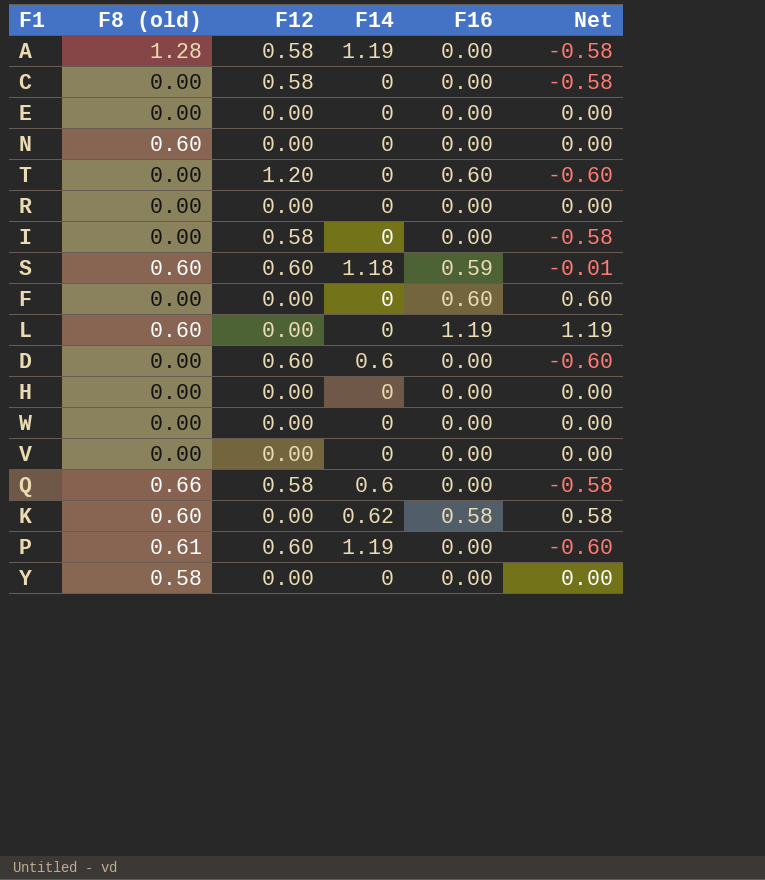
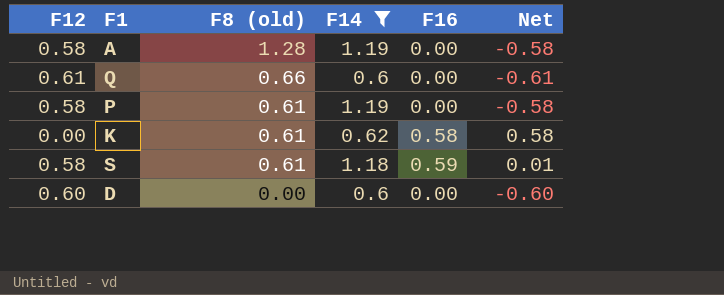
filter: none -> F14 != 0
row order: none -> F8 (old) descending
column F12 | position: 3 -> 1
Q | F12: 0.58 -> 0.61
Q | Net: -0.58 -> -0.61
P | F12: 0.60 -> 0.58
P | Net: -0.60 -> -0.58
K | F8 (old): 0.60 -> 0.61
S | F12: 0.60 -> 0.58
S | F8 (old): 0.60 -> 0.61
S | Net: -0.01 -> 0.01

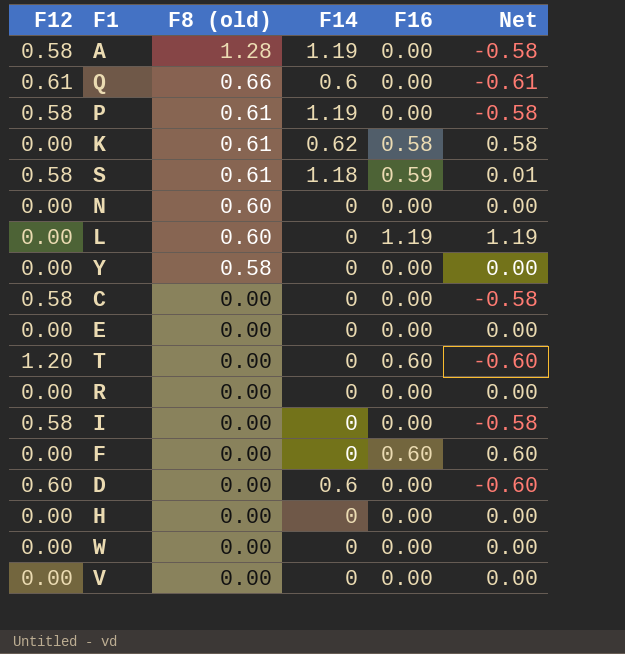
filter: F14 != 0 -> none

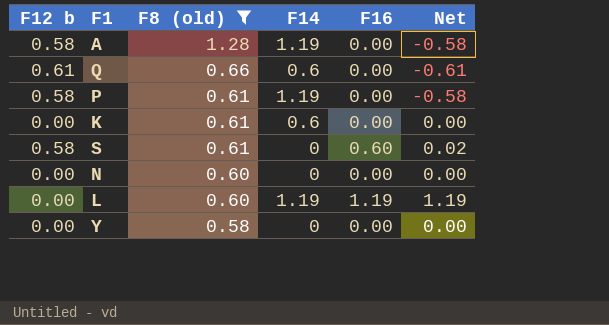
filter: none -> F8 (old) != 0.00
column name: F12 -> F12 b
K | F14: 0.62 -> 0.6
K | F16: 0.58 -> 0.00
K | Net: 0.58 -> 0.00
S | F14: 1.18 -> 0
S | F16: 0.59 -> 0.60
S | Net: 0.01 -> 0.02
L | F14: 0 -> 1.19

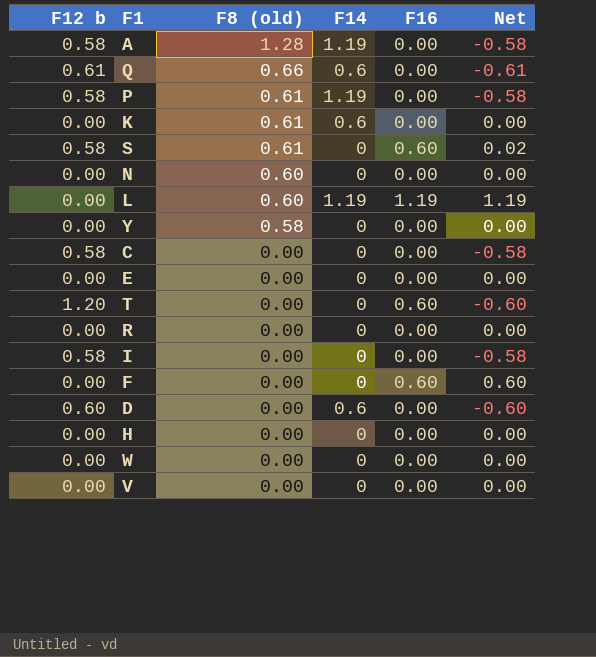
filter: F8 (old) != 0.00 -> none

